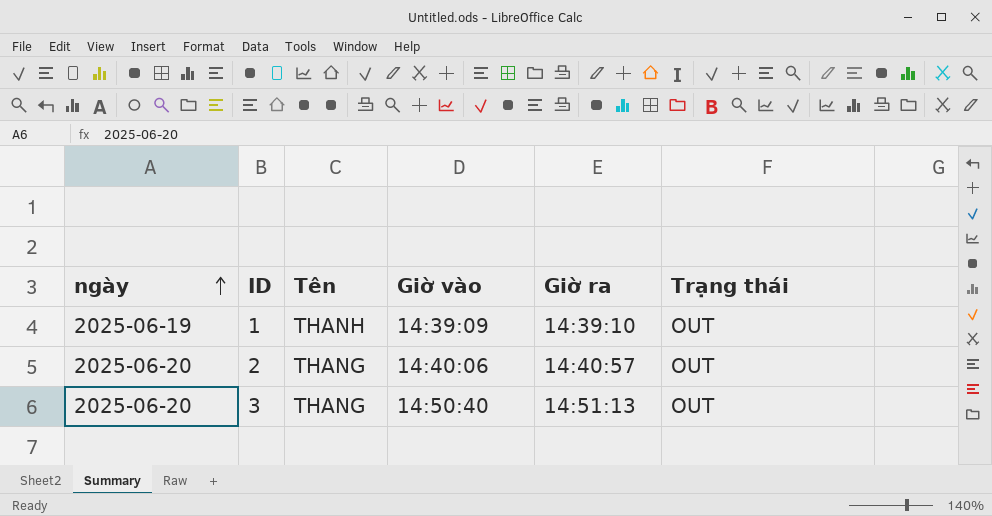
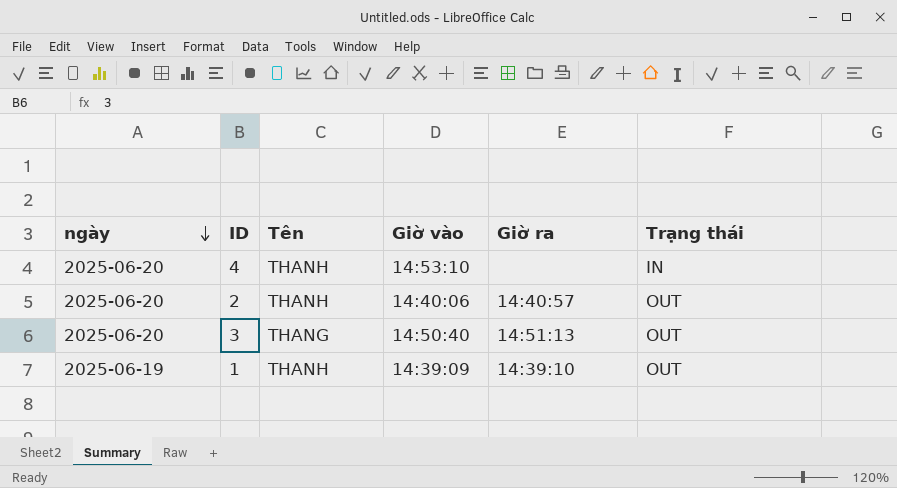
row order: ngày ascending -> ngày descending
row 4: none -> 2025-06-20 | THANH | 14:53:10 | none | IN
2 | Tên: THANG -> THANH

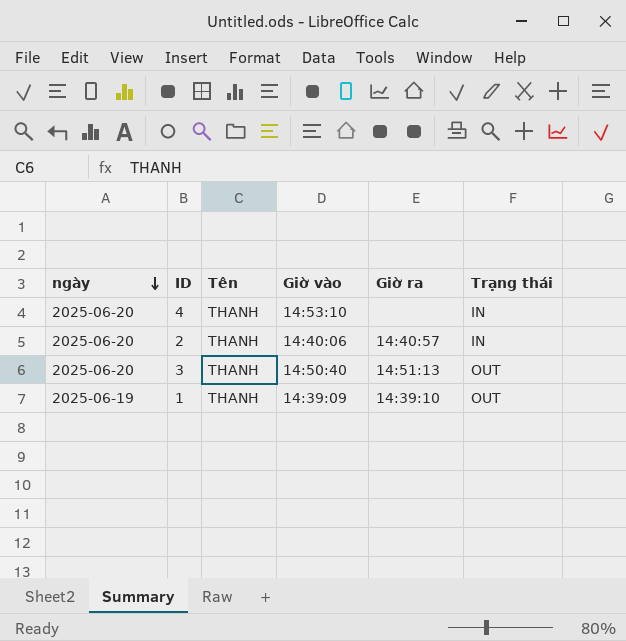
2 | Trạng thái: OUT -> IN
3 | Tên: THANG -> THANH

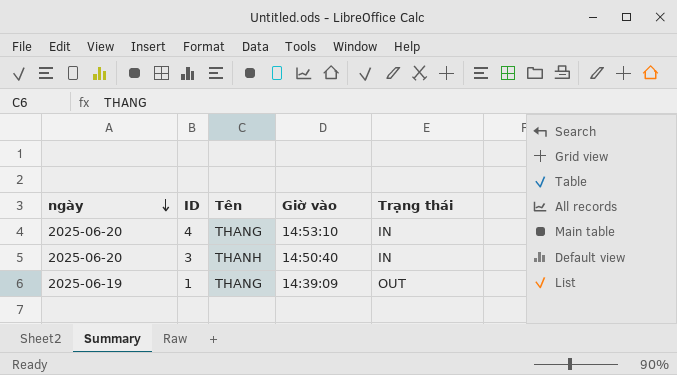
column Giờ ra | position: 5 -> none
row 2: 2025-06-20 | THANH | 14:40:06 | 14:40:57 | IN -> none
4 | Tên: THANH -> THANG
3 | Trạng thái: OUT -> IN
1 | Tên: THANH -> THANG

